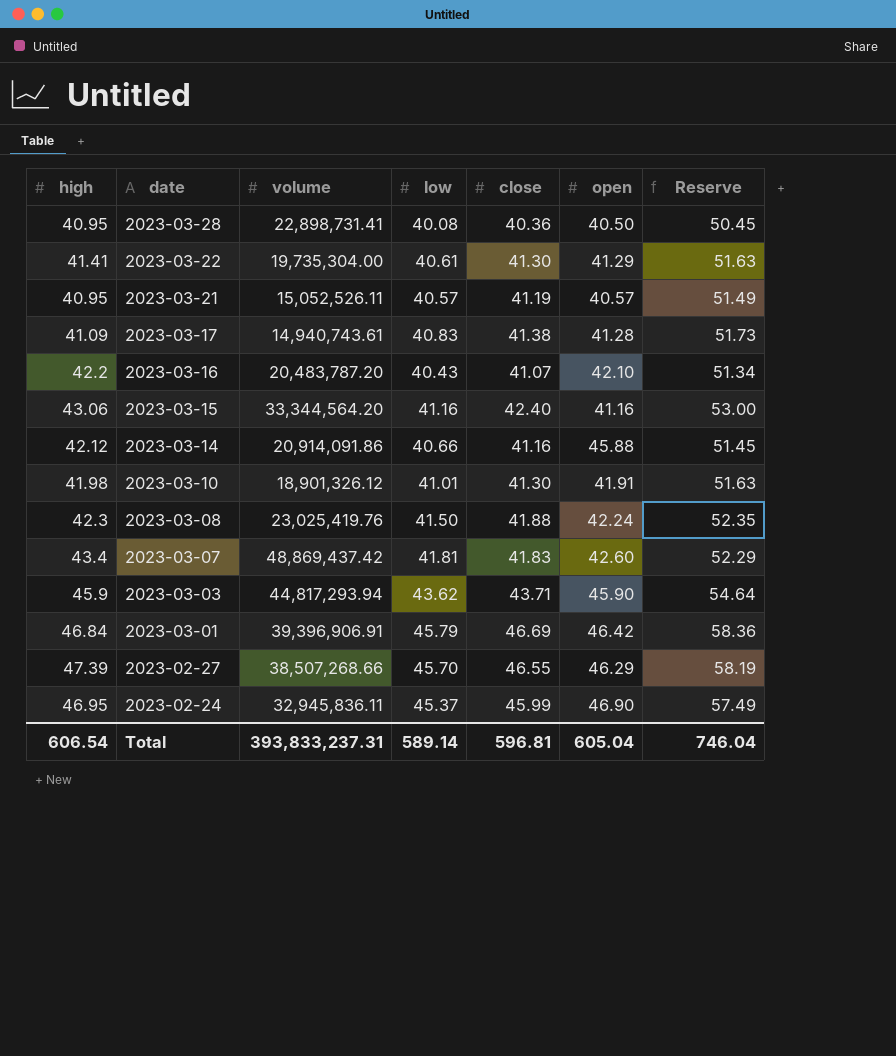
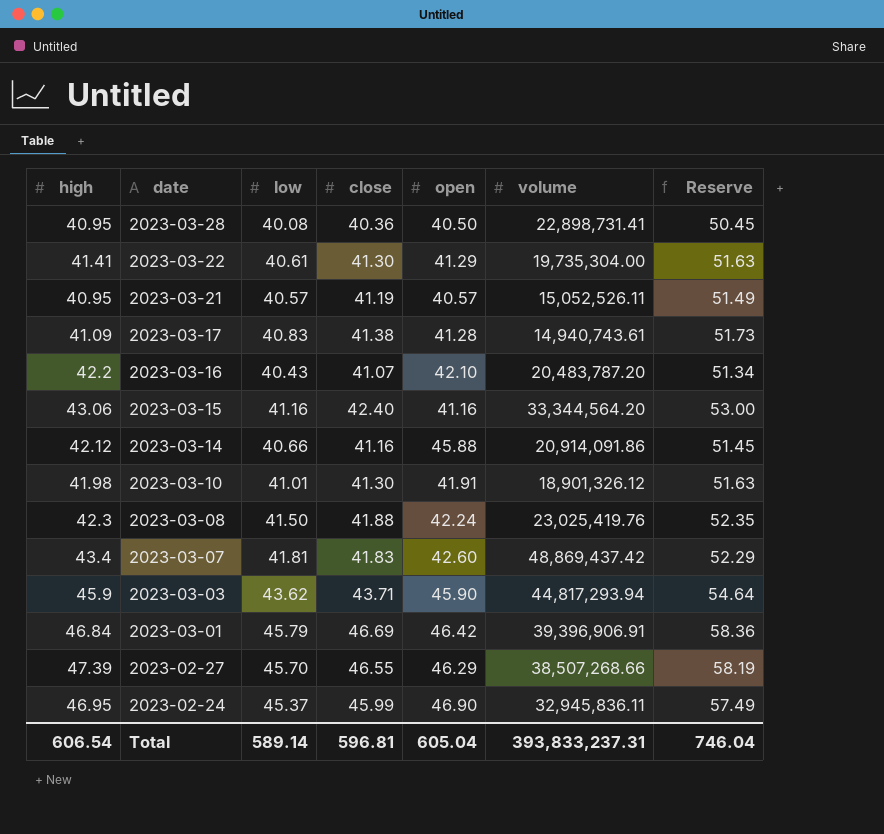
column volume | position: 3 -> 6

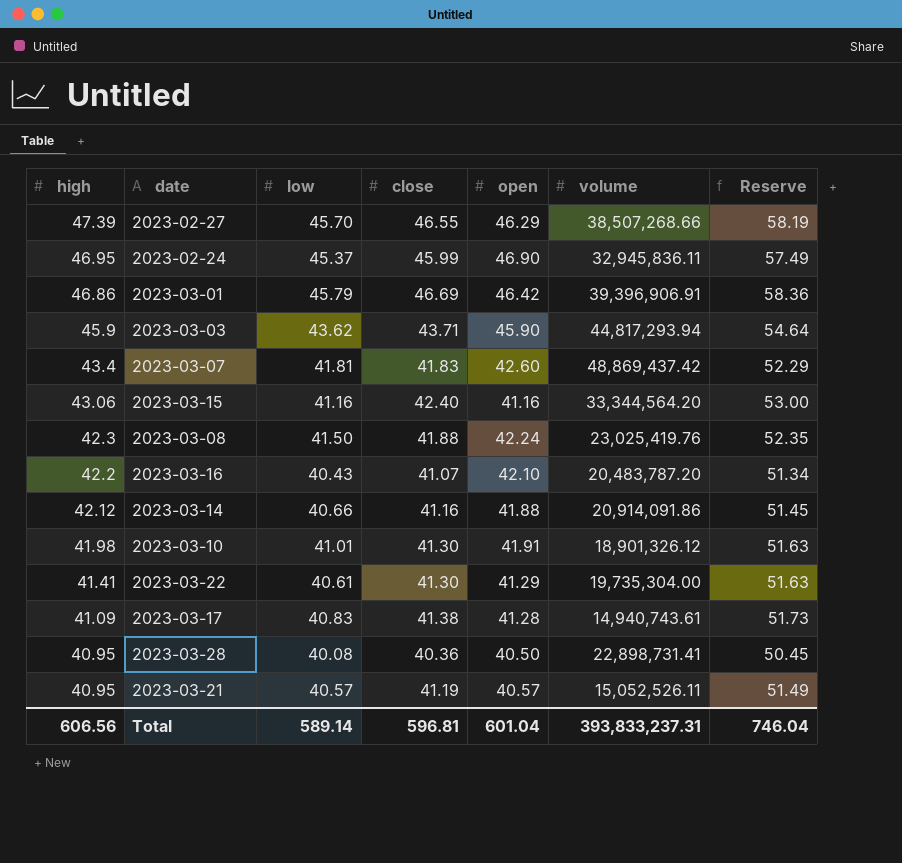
row order: date descending -> high descending
2023-03-01 | high: 46.84 -> 46.86
2023-03-14 | open: 45.88 -> 41.88
Total | high: 606.54 -> 606.56
Total | open: 605.04 -> 601.04

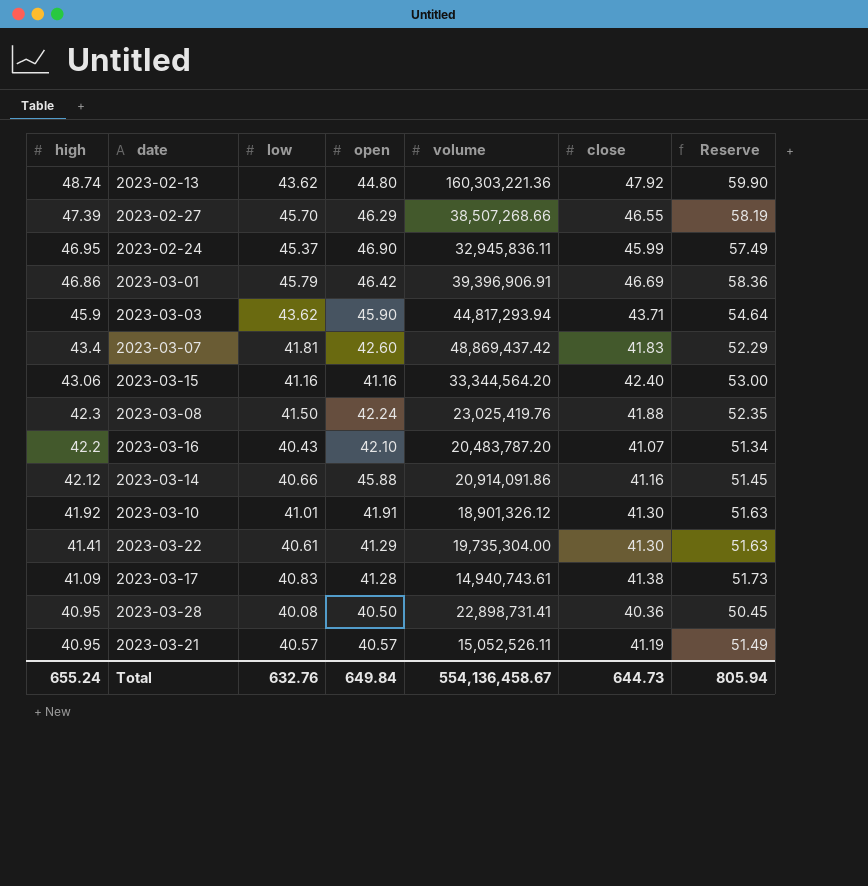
column close | position: 4 -> 6
row 2023-02-13: none -> 48.74 | 43.62 | 44.80 | 160,303,221.36 | 47.92 | 59.90
2023-03-14 | open: 41.88 -> 45.88
2023-03-10 | high: 41.98 -> 41.92
Total | high: 606.56 -> 655.24
Total | low: 589.14 -> 632.76
Total | open: 601.04 -> 649.84
Total | volume: 393,833,237.31 -> 554,136,458.67
Total | close: 596.81 -> 644.73
Total | Reserve: 746.04 -> 805.94

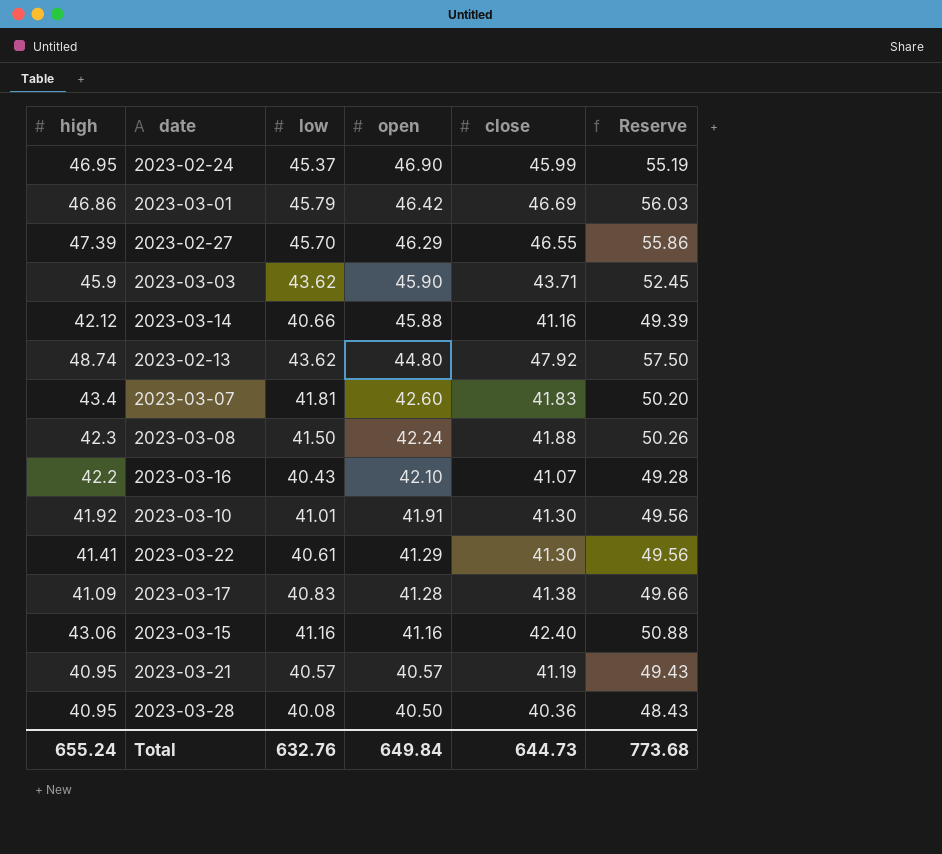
row order: high descending -> open descending
column volume | position: 5 -> none
column Reserve | formula: [close] * 1.25 -> [close] * 1.2
Total | Reserve: 805.94 -> 773.68

